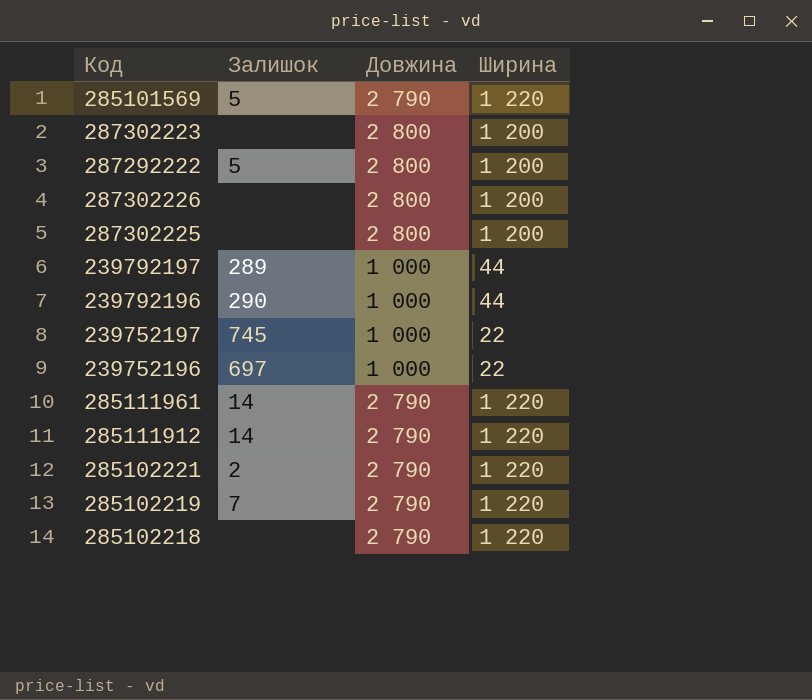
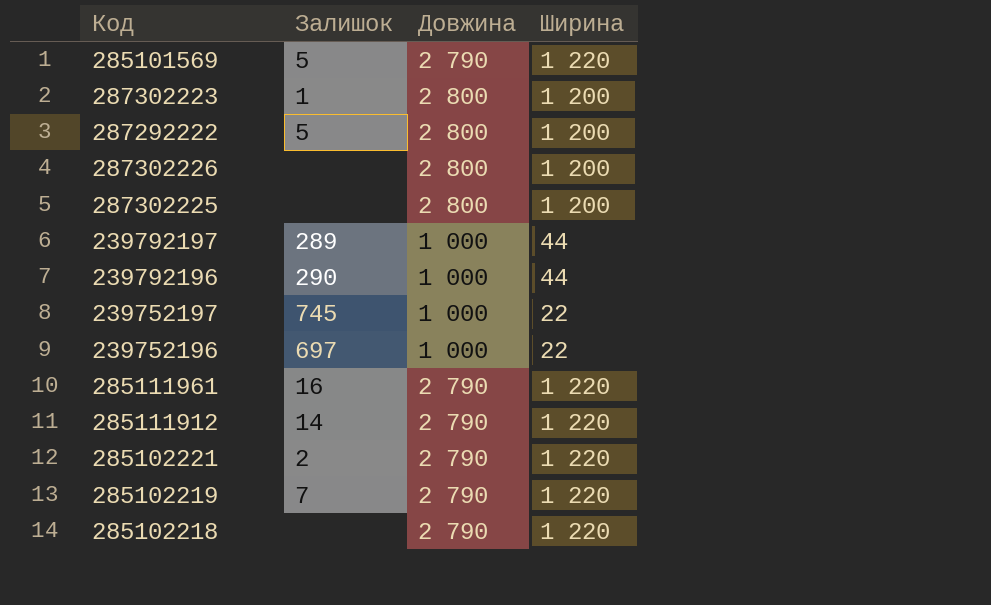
287302223 | Залишок: none -> 1
285111961 | Залишок: 14 -> 16

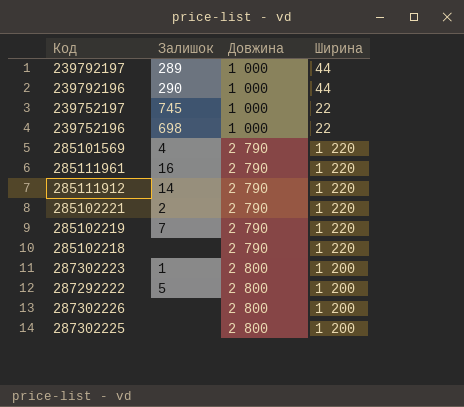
row order: none -> Довжина ascending
239752196 | Залишок: 697 -> 698
285101569 | Залишок: 5 -> 4

